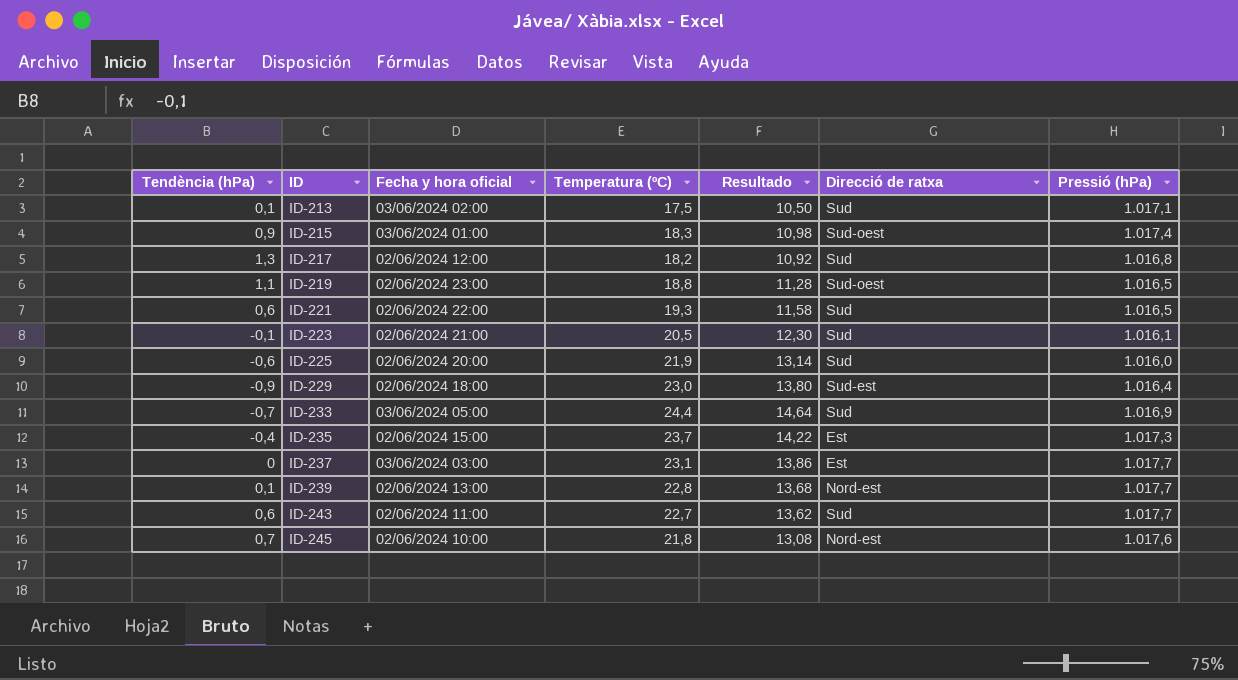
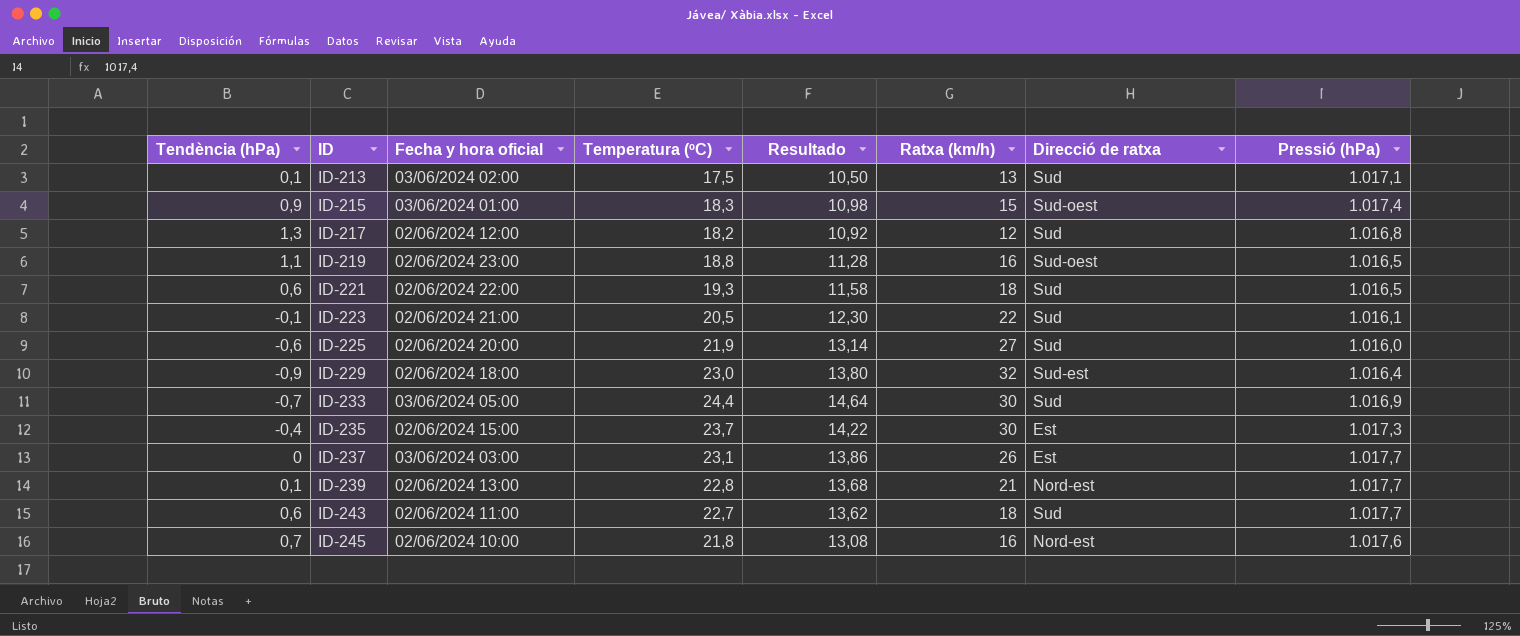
column Ratxa (km/h) | position: none -> 6

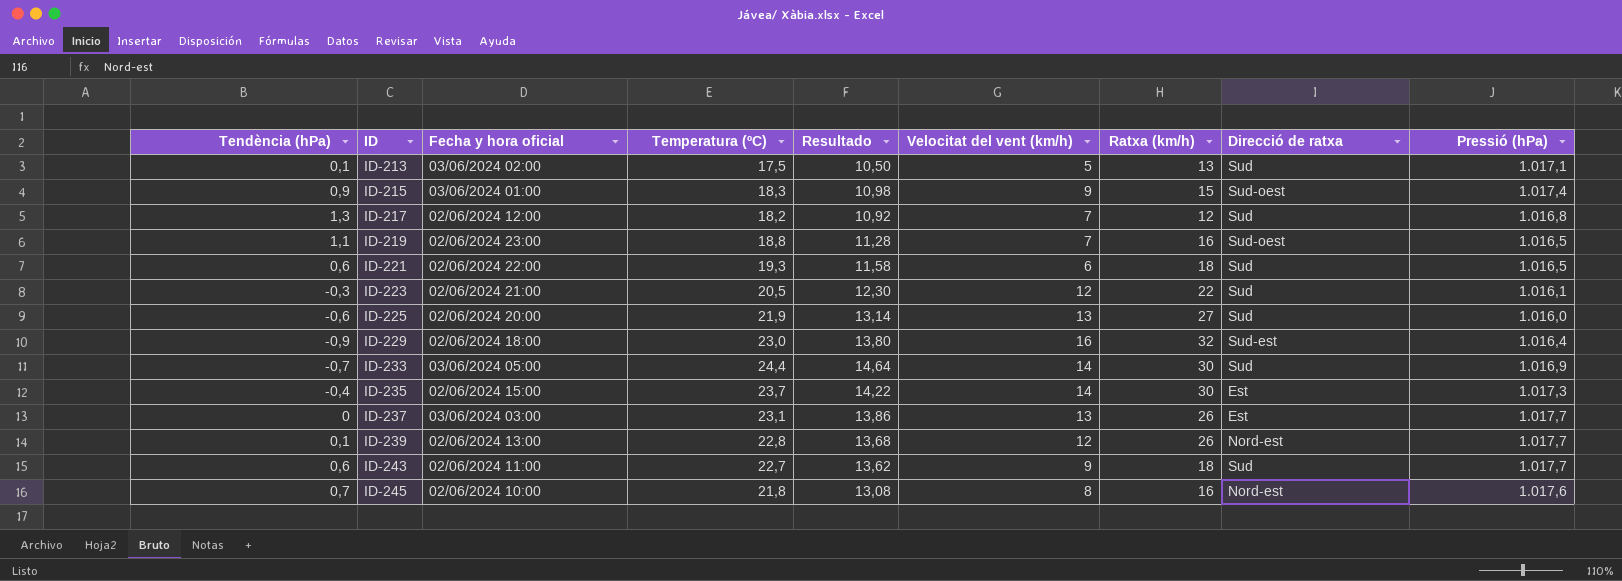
column Velocitat del vent (km/h) | position: none -> 6
ID-223 | Tendència (hPa): -0,1 -> -0,3
ID-239 | Ratxa (km/h): 21 -> 26

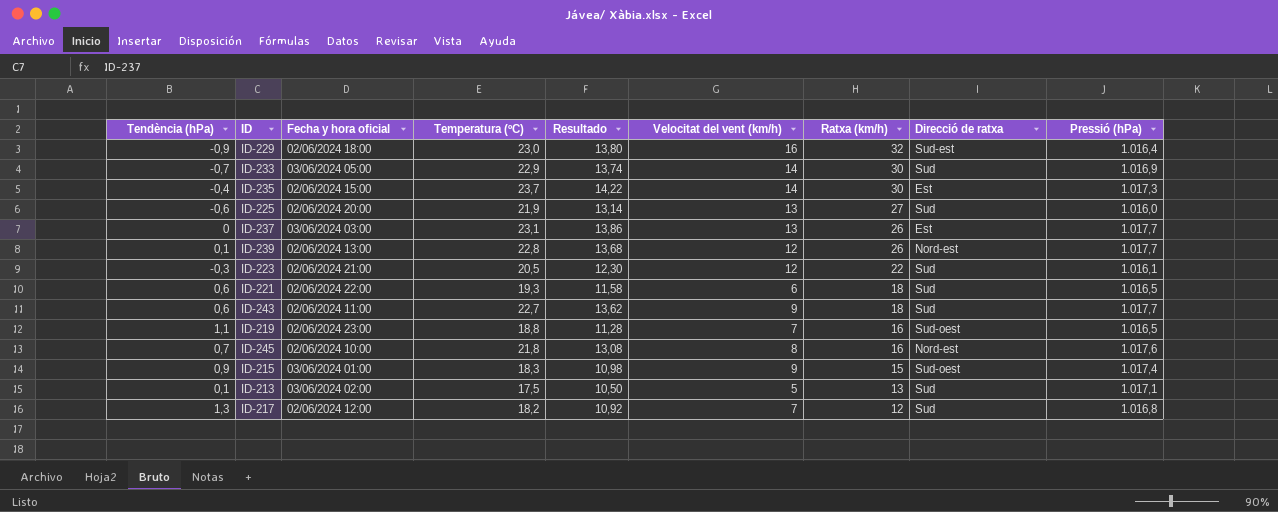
row order: ID ascending -> Ratxa (km/h) descending
ID-233 | Temperatura (ºC): 24,4 -> 22,9
ID-233 | Resultado: 14,64 -> 13,74

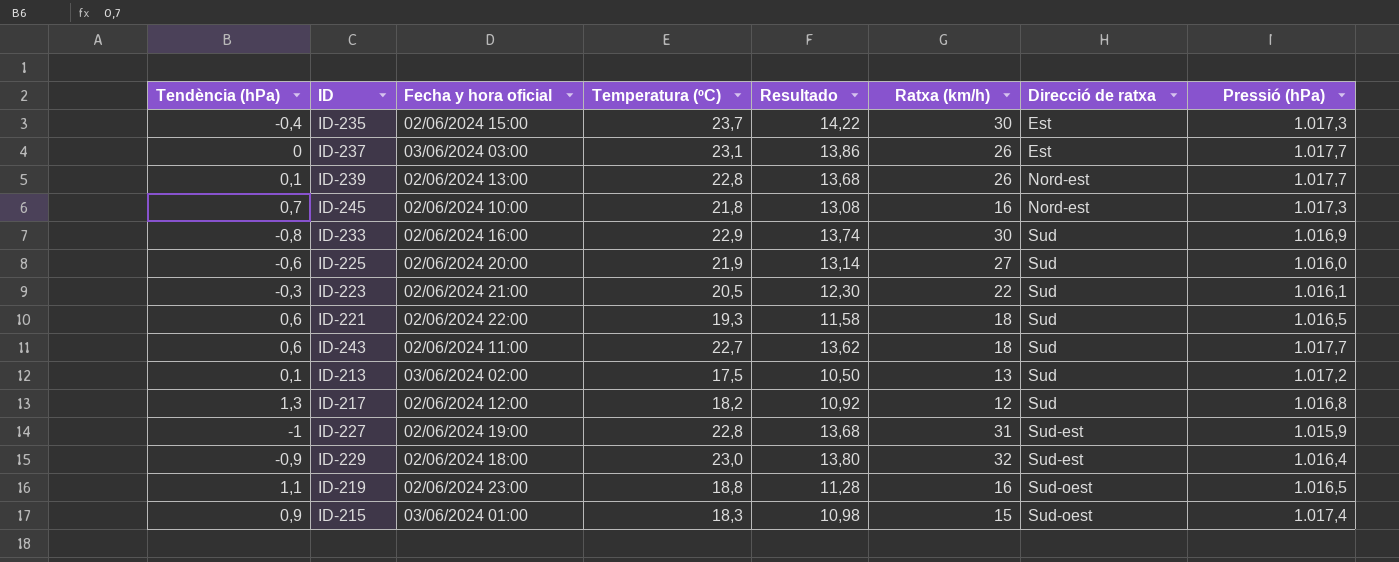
row order: Ratxa (km/h) descending -> Direcció de ratxa ascending
column Velocitat del vent (km/h) | position: 6 -> none
ID-245 | Pressió (hPa): 1.017,6 -> 1.017,3
ID-233 | Tendència (hPa): -0,7 -> -0,8
ID-233 | Fecha y hora oficial: 03/06/2024 05:00 -> 02/06/2024 16:00
ID-213 | Pressió (hPa): 1.017,1 -> 1.017,2
row ID-227: none -> -1 | 02/06/2024 19:00 | 22,8 | 13,68 | 31 | Sud-est | 1.015,9

